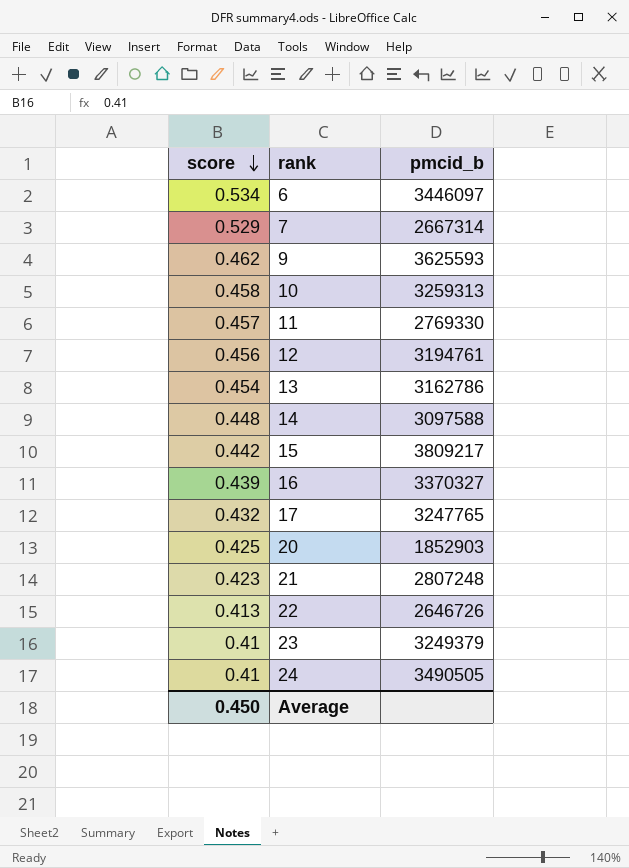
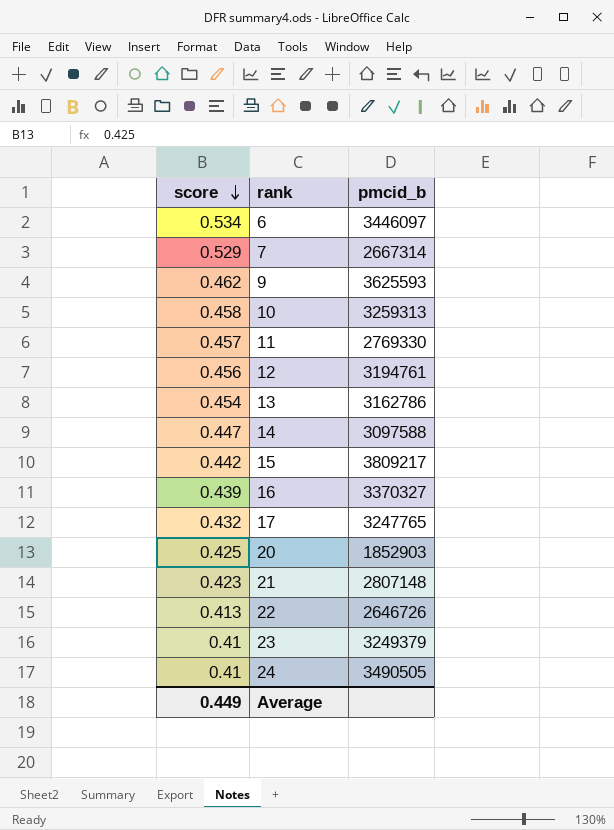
14 | score: 0.448 -> 0.447
21 | pmcid_b: 2807248 -> 2807148
Average | score: 0.450 -> 0.449

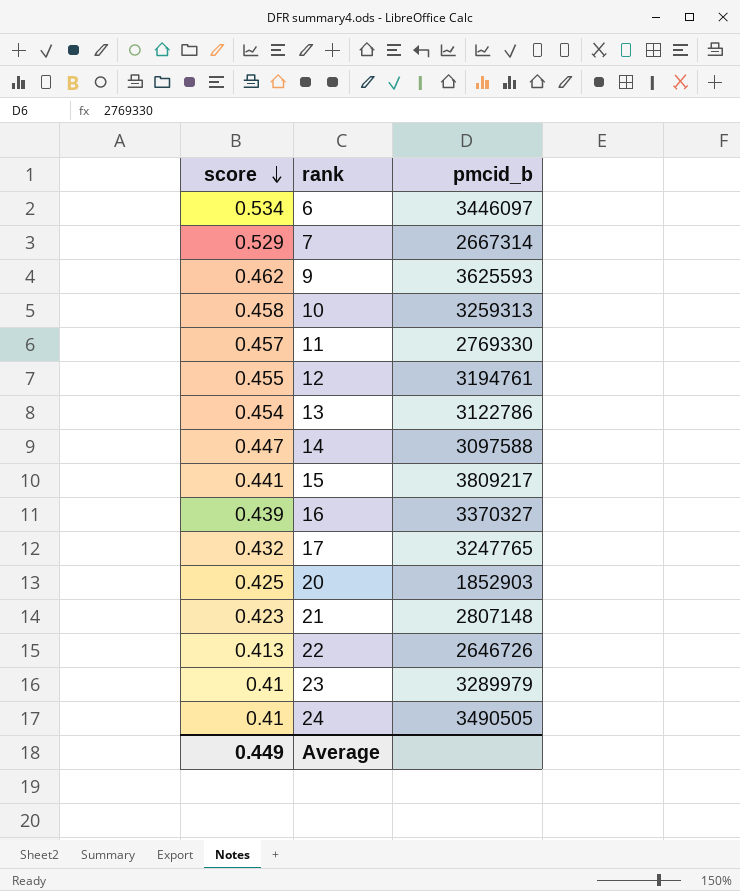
12 | score: 0.456 -> 0.455
13 | pmcid_b: 3162786 -> 3122786
15 | score: 0.442 -> 0.441
23 | pmcid_b: 3249379 -> 3289979

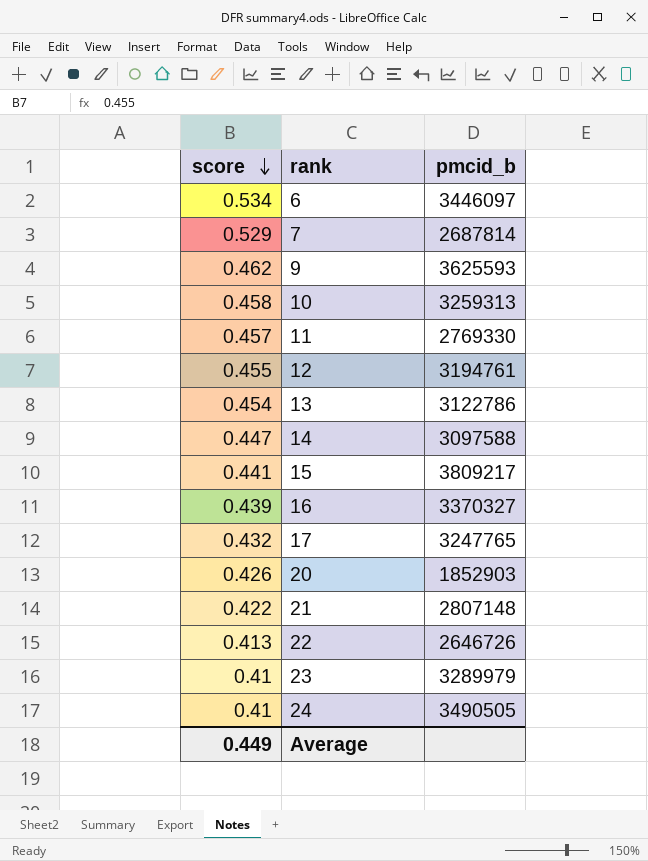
7 | pmcid_b: 2667314 -> 2687814
20 | score: 0.425 -> 0.426
21 | score: 0.423 -> 0.422

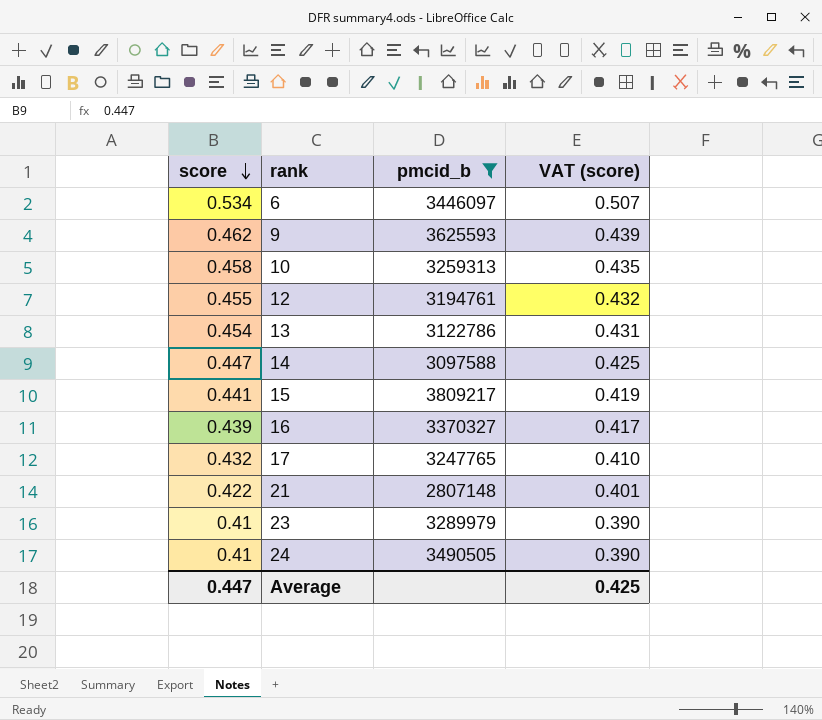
filter: none -> pmcid_b >= 2807148
column VAT (score) | formula: none -> [score] * 0.95
Average | score: 0.449 -> 0.447

